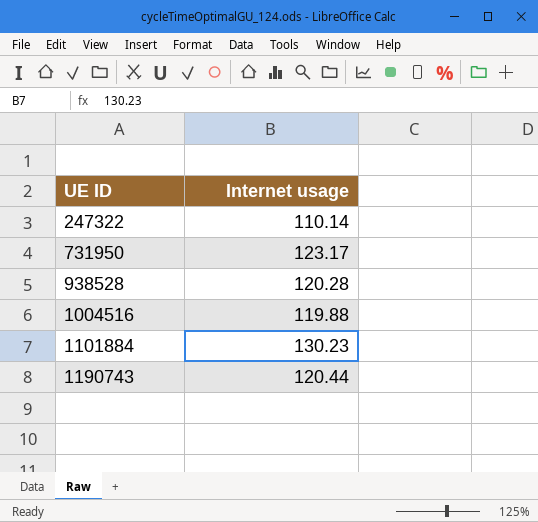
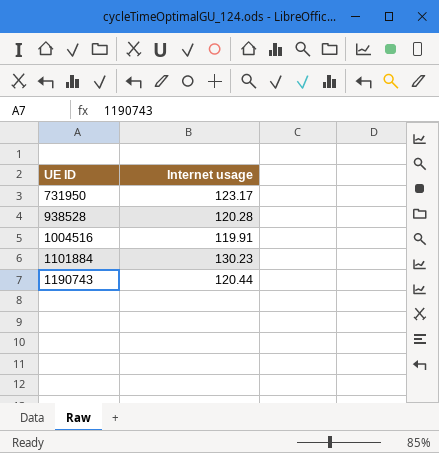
row 247322: 110.14 -> none
1004516 | Internet usage: 119.88 -> 119.91

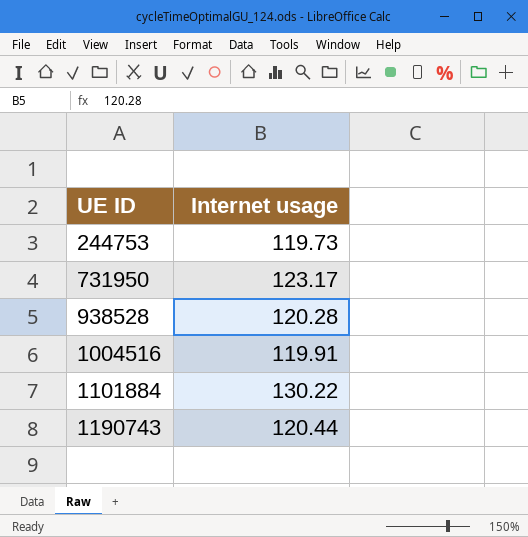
row 244753: none -> 119.73
1101884 | Internet usage: 130.23 -> 130.22

